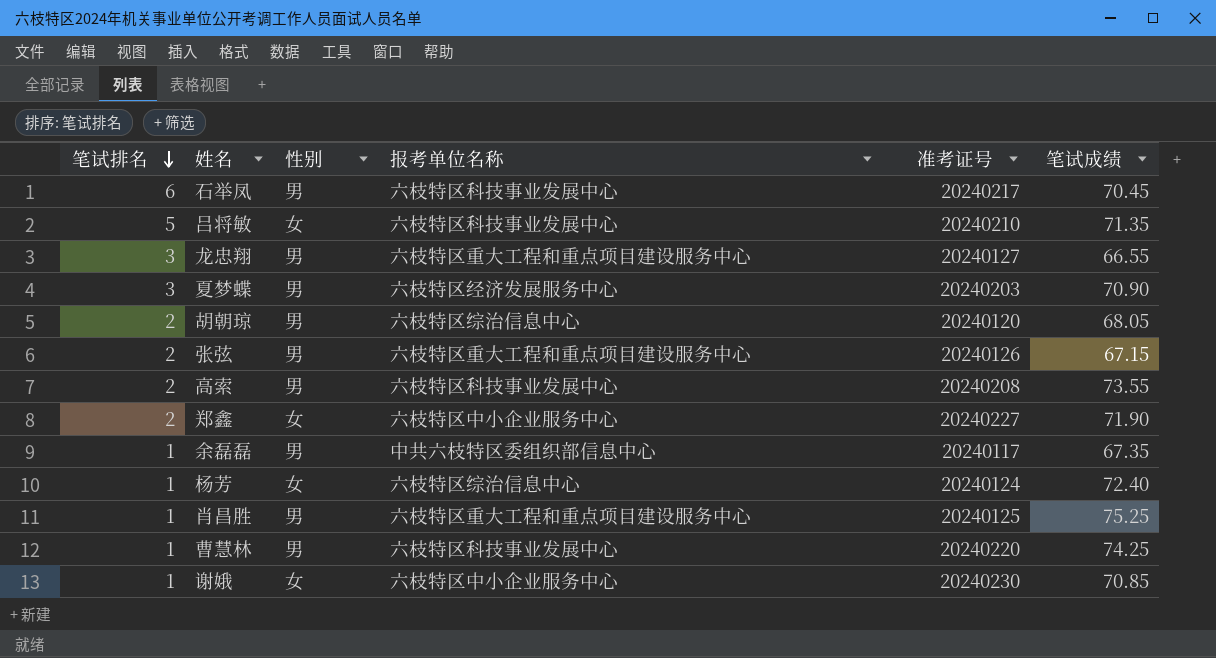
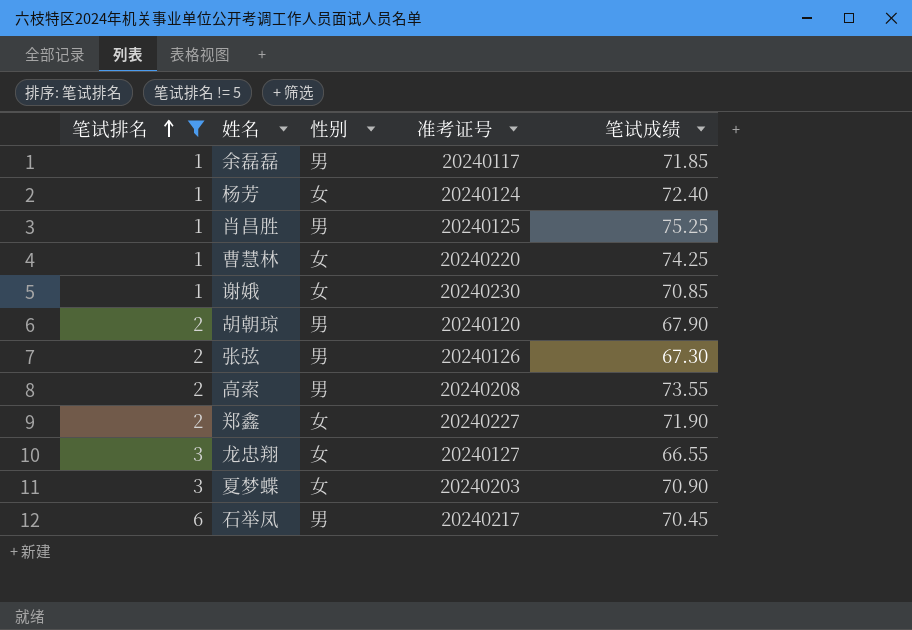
filter: none -> 笔试排名 != 5
row order: 笔试排名 descending -> 笔试排名 ascending
column 报考单位名称 | position: 4 -> none
余磊磊 | 笔试成绩: 67.35 -> 71.85
曹慧林 | 性别: 男 -> 女
胡朝琼 | 笔试成绩: 68.05 -> 67.90
张弦 | 笔试成绩: 67.15 -> 67.30
龙忠翔 | 性别: 男 -> 女
夏梦蝶 | 性别: 男 -> 女

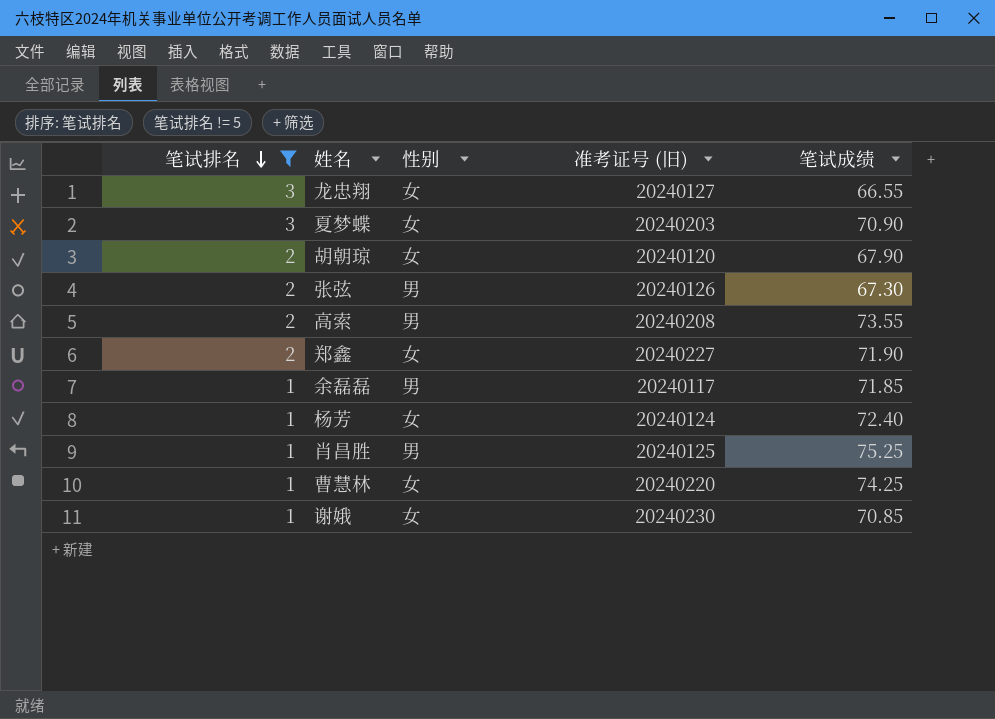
row order: 笔试排名 ascending -> 笔试排名 descending
column name: 准考证号 -> 准考证号 (旧)
row 石举凤: 6 | 男 | 20240217 | 70.45 -> none
胡朝琼 | 性别: 男 -> 女

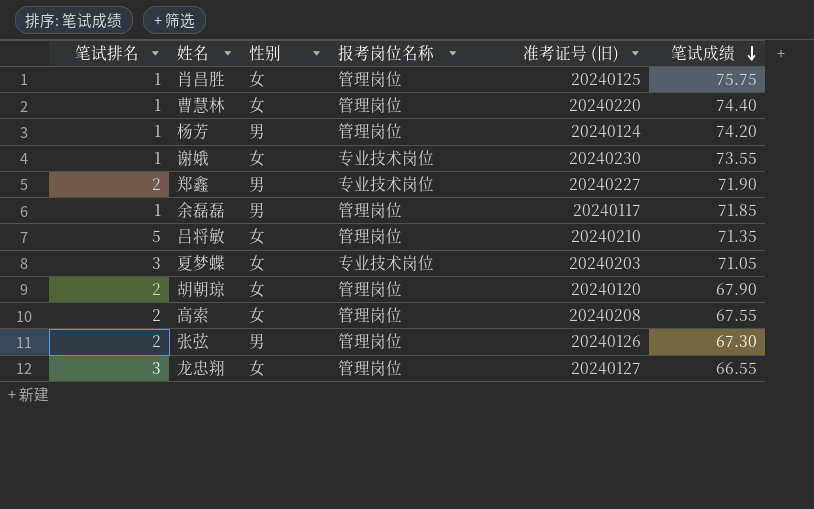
filter: 笔试排名 != 5 -> none
row order: 笔试排名 descending -> 笔试成绩 descending
column 报考岗位名称 | position: none -> 4
肖昌胜 | 性别: 男 -> 女
肖昌胜 | 笔试成绩: 75.25 -> 75.75
曹慧林 | 笔试成绩: 74.25 -> 74.40
杨芳 | 性别: 女 -> 男
杨芳 | 笔试成绩: 72.40 -> 74.20
谢娥 | 笔试成绩: 70.85 -> 73.55
郑鑫 | 性别: 女 -> 男
夏梦蝶 | 笔试成绩: 70.90 -> 71.05
高索 | 性别: 男 -> 女
高索 | 笔试成绩: 73.55 -> 67.55

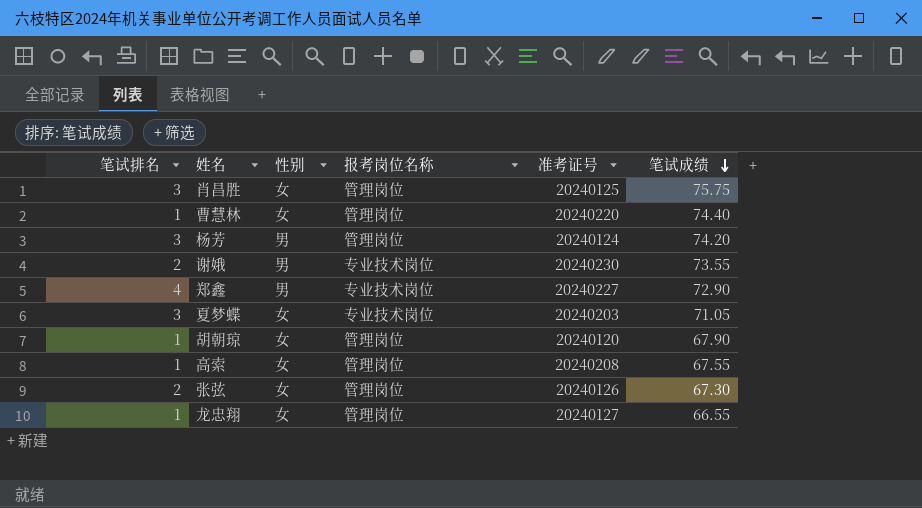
column name: 准考证号 (旧) -> 准考证号
row 余磊磊: 1 | 男 | 管理岗位 | 20240117 | 71.85 -> none
row 吕将敏: 5 | 女 | 管理岗位 | 20240210 | 71.35 -> none
肖昌胜 | 笔试排名: 1 -> 3
杨芳 | 笔试排名: 1 -> 3
谢娥 | 笔试排名: 1 -> 2
谢娥 | 性别: 女 -> 男
郑鑫 | 笔试排名: 2 -> 4
郑鑫 | 笔试成绩: 71.90 -> 72.90
胡朝琼 | 笔试排名: 2 -> 1
高索 | 笔试排名: 2 -> 1
张弦 | 性别: 男 -> 女
龙忠翔 | 笔试排名: 3 -> 1

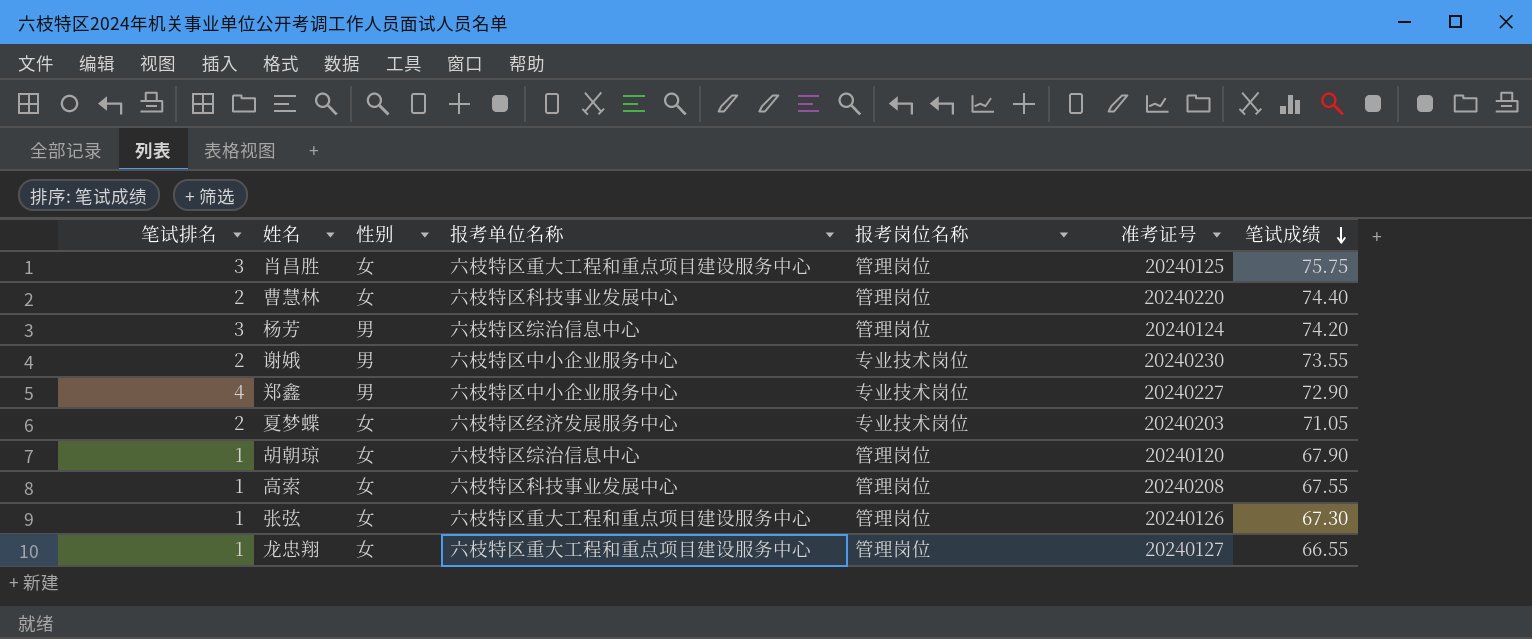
column 报考单位名称 | position: none -> 4
曹慧林 | 笔试排名: 1 -> 2
夏梦蝶 | 笔试排名: 3 -> 2
张弦 | 笔试排名: 2 -> 1

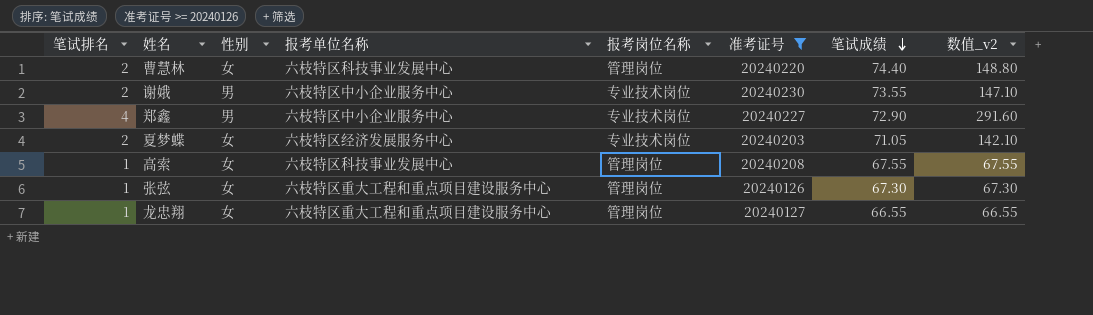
filter: none -> 准考证号 >= 20240126
column 数值_v2 | formula: none -> [笔试排名] * [笔试成绩]

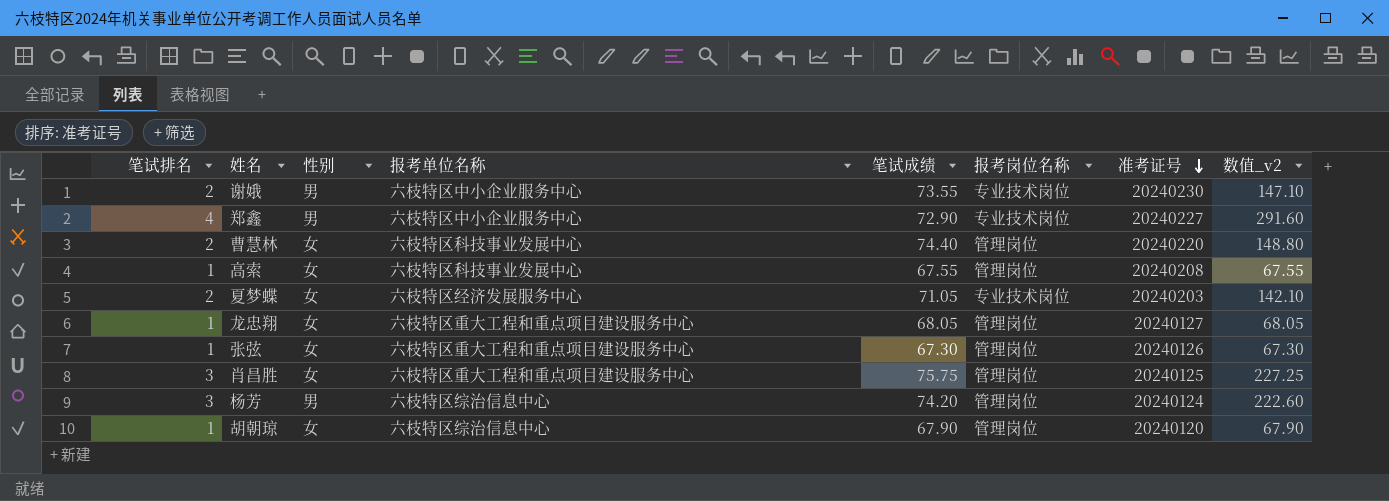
filter: 准考证号 >= 20240126 -> none
row order: 笔试成绩 descending -> 准考证号 descending
column 笔试成绩 | position: 7 -> 5
龙忠翔 | 笔试成绩: 66.55 -> 68.05
龙忠翔 | 数值_v2: 66.55 -> 68.05

